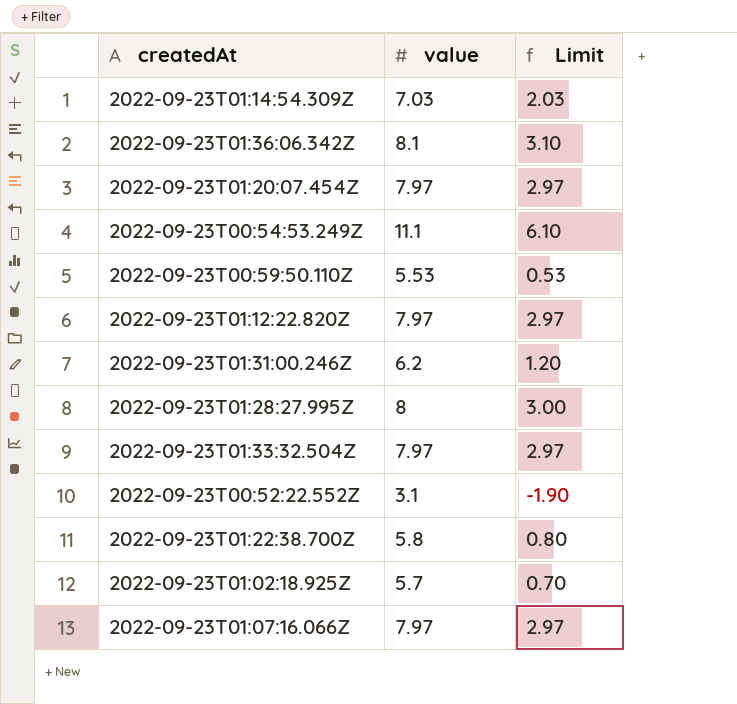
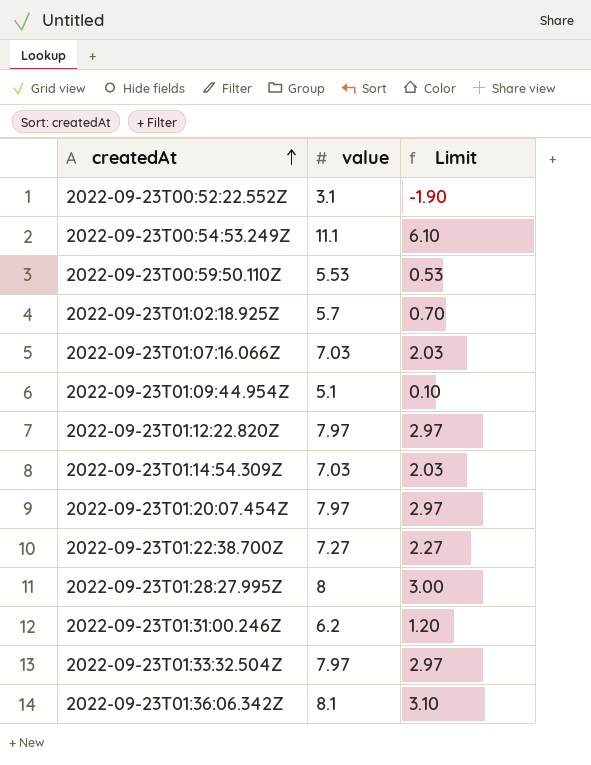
row order: none -> createdAt ascending
2022-09-23T01:07:16.066Z | value: 7.97 -> 7.03
2022-09-23T01:07:16.066Z | Limit: 2.97 -> 2.03
row 2022-09-23T01:09:44.954Z: none -> 5.1 | 0.10
2022-09-23T01:22:38.700Z | value: 5.8 -> 7.27
2022-09-23T01:22:38.700Z | Limit: 0.80 -> 2.27

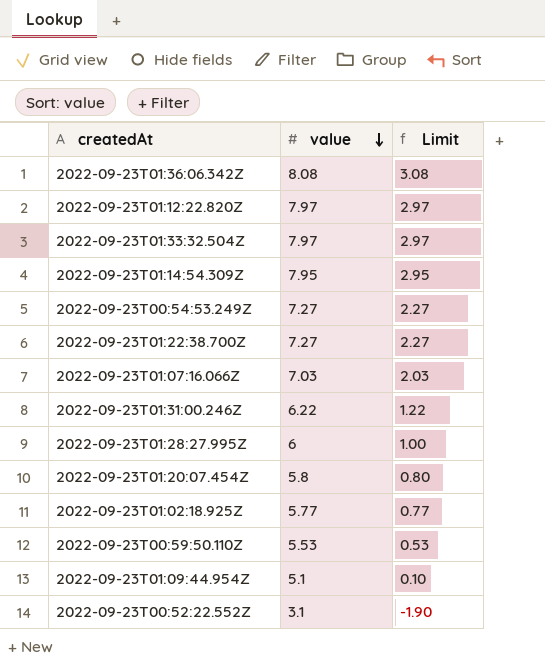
row order: createdAt ascending -> value descending
2022-09-23T01:36:06.342Z | value: 8.1 -> 8.08
2022-09-23T01:36:06.342Z | Limit: 3.10 -> 3.08
2022-09-23T01:14:54.309Z | value: 7.03 -> 7.95
2022-09-23T01:14:54.309Z | Limit: 2.03 -> 2.95
2022-09-23T00:54:53.249Z | value: 11.1 -> 7.27
2022-09-23T00:54:53.249Z | Limit: 6.10 -> 2.27
2022-09-23T01:31:00.246Z | value: 6.2 -> 6.22
2022-09-23T01:31:00.246Z | Limit: 1.20 -> 1.22
2022-09-23T01:28:27.995Z | value: 8 -> 6
2022-09-23T01:28:27.995Z | Limit: 3.00 -> 1.00
2022-09-23T01:20:07.454Z | value: 7.97 -> 5.8
2022-09-23T01:20:07.454Z | Limit: 2.97 -> 0.80
2022-09-23T01:02:18.925Z | value: 5.7 -> 5.77
2022-09-23T01:02:18.925Z | Limit: 0.70 -> 0.77

